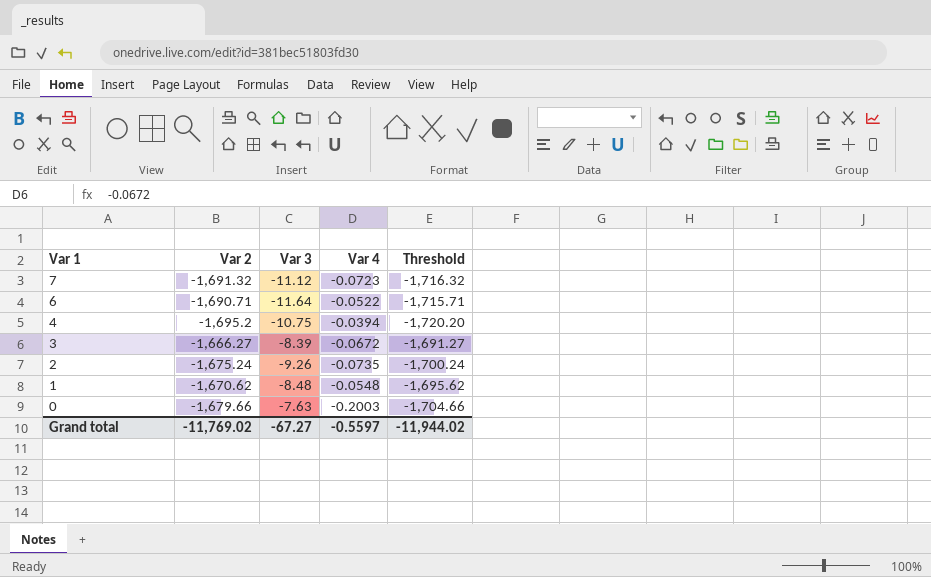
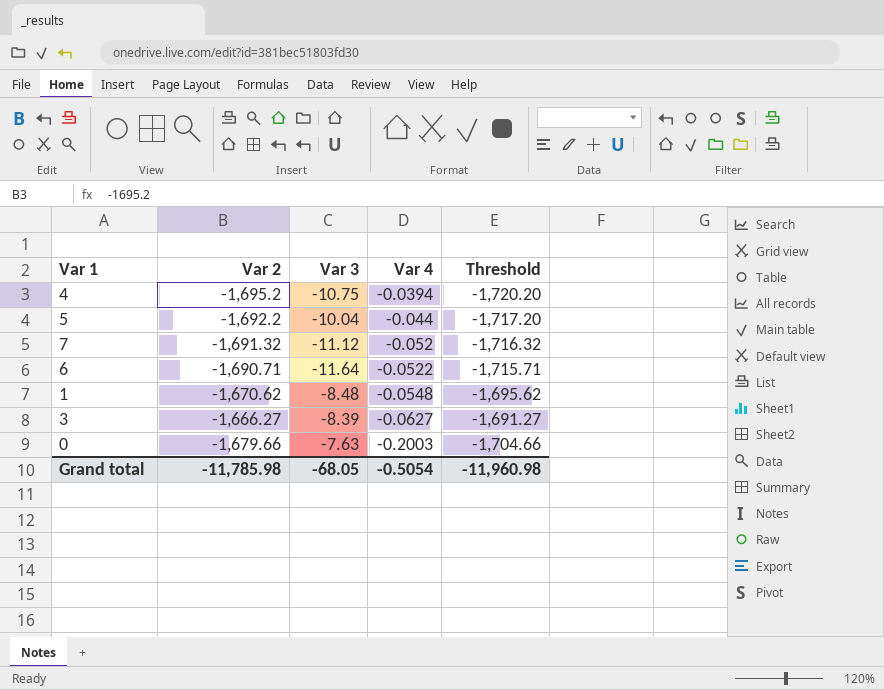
row order: Var 1 descending -> Var 4 descending
row 2: -1,675.24 | -9.26 | -0.0735 | -1,700.24 -> none
row 5: none -> -1,692.2 | -10.04 | -0.044 | -1,717.20
7 | Var 4: -0.0723 -> -0.052
3 | Var 4: -0.0672 -> -0.0627
Grand total | Var 2: -11,769.02 -> -11,785.98
Grand total | Var 3: -67.27 -> -68.05
Grand total | Var 4: -0.5597 -> -0.5054
Grand total | Threshold: -11,944.02 -> -11,960.98

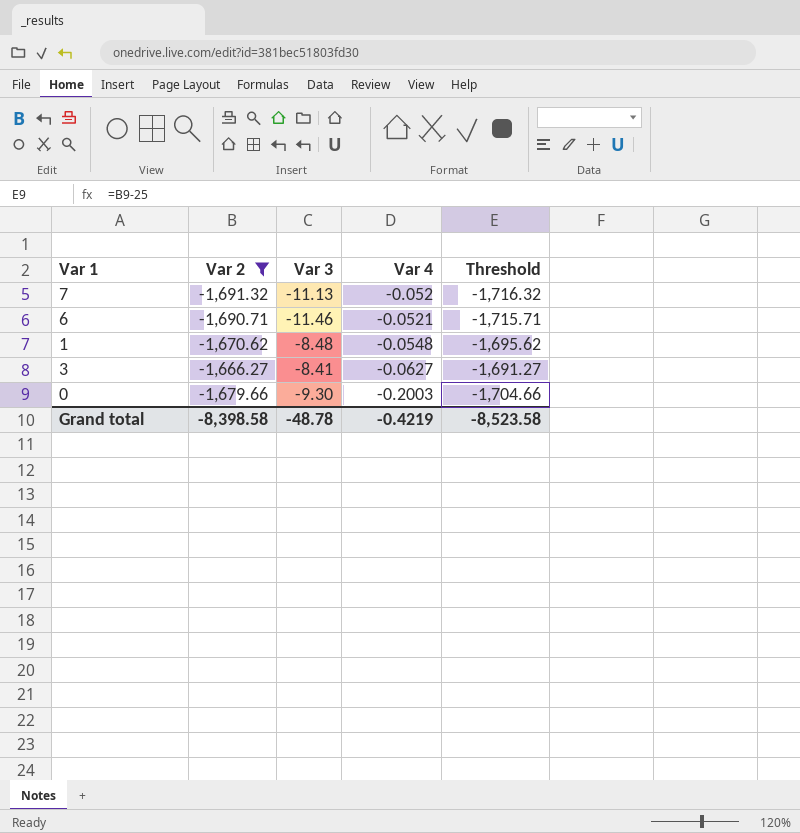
filter: none -> Var 2 >= -1,691.32
7 | Var 3: -11.12 -> -11.13
6 | Var 3: -11.64 -> -11.46
6 | Var 4: -0.0522 -> -0.0521
3 | Var 3: -8.39 -> -8.41
0 | Var 3: -7.63 -> -9.30
Grand total | Var 2: -11,785.98 -> -8,398.58
Grand total | Var 3: -68.05 -> -48.78
Grand total | Var 4: -0.5054 -> -0.4219
Grand total | Threshold: -11,960.98 -> -8,523.58

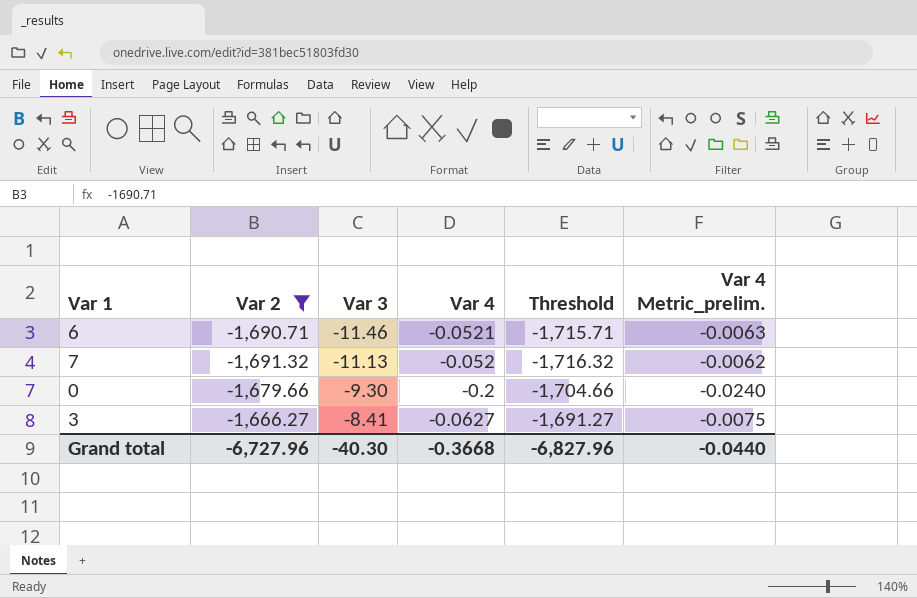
row order: Var 4 descending -> Var 3 ascending
column Var 4 Metric_prelim. | formula: none -> [Var 4] * 0.12
row 1: -1,670.62 | -8.48 | -0.0548 | -1,695.62 -> none
0 | Var 4: -0.2003 -> -0.2
Grand total | Var 2: -8,398.58 -> -6,727.96
Grand total | Var 3: -48.78 -> -40.30
Grand total | Var 4: -0.4219 -> -0.3668
Grand total | Threshold: -8,523.58 -> -6,827.96

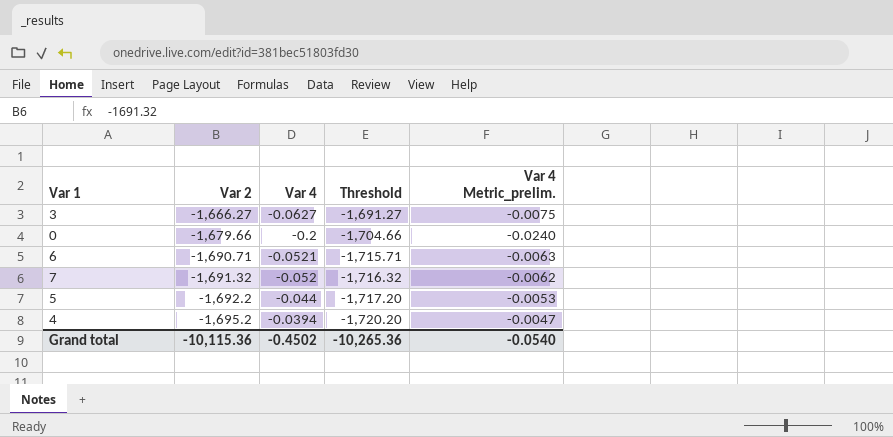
filter: Var 2 >= -1,691.32 -> none
row order: Var 3 ascending -> Var 2 descending
column Var 3 | position: 3 -> none
Grand total | Var 2: -6,727.96 -> -10,115.36
Grand total | Var 4: -0.3668 -> -0.4502
Grand total | Threshold: -6,827.96 -> -10,265.36
Grand total | Var 4 Metric_prelim.: -0.0440 -> -0.0540

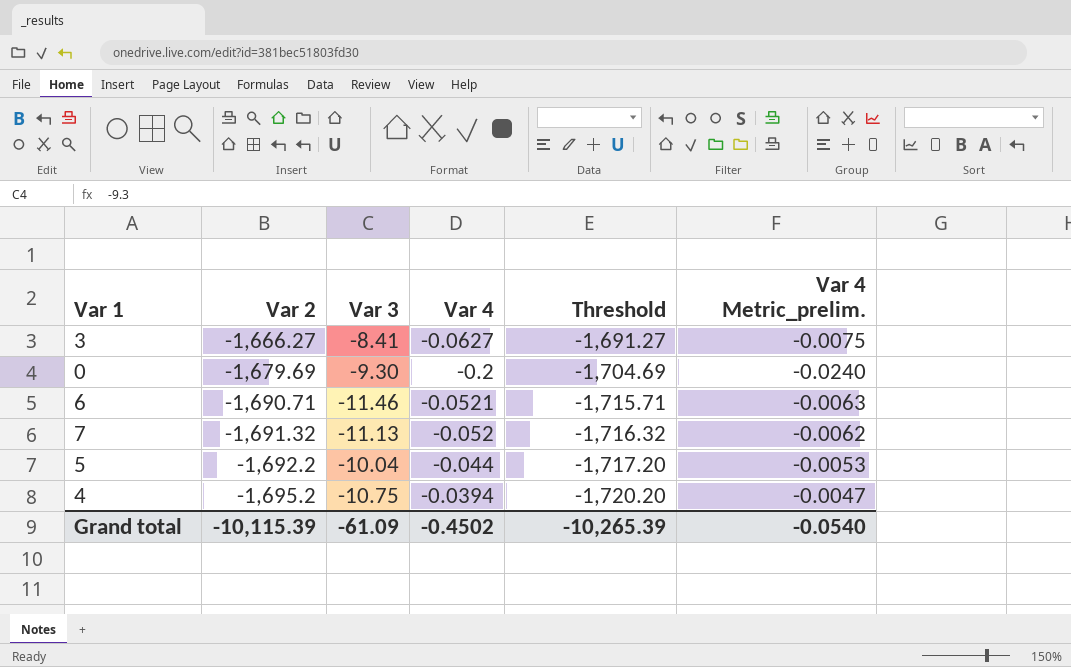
column Var 3 | position: none -> 3
0 | Var 2: -1,679.66 -> -1,679.69
0 | Threshold: -1,704.66 -> -1,704.69
Grand total | Var 2: -10,115.36 -> -10,115.39
Grand total | Threshold: -10,265.36 -> -10,265.39

